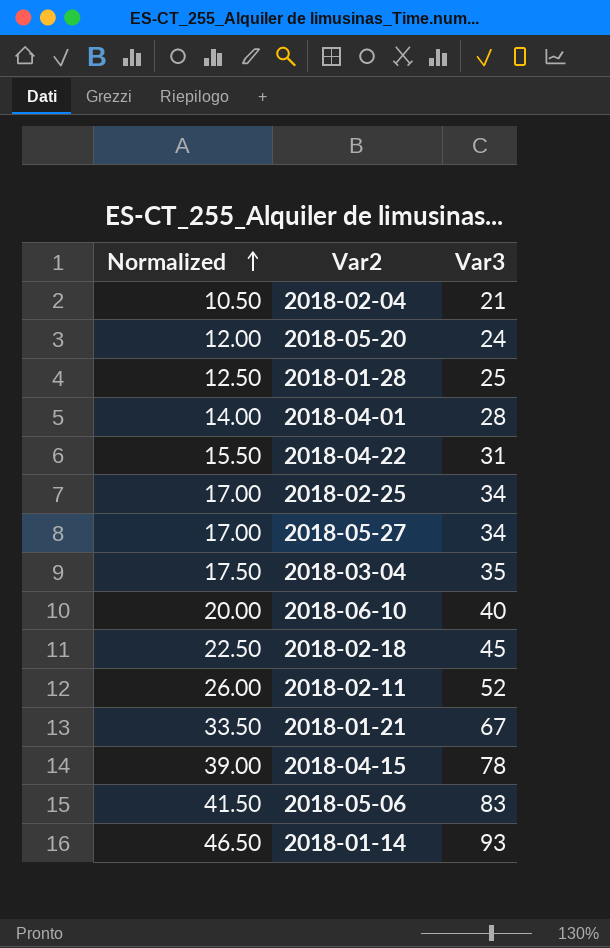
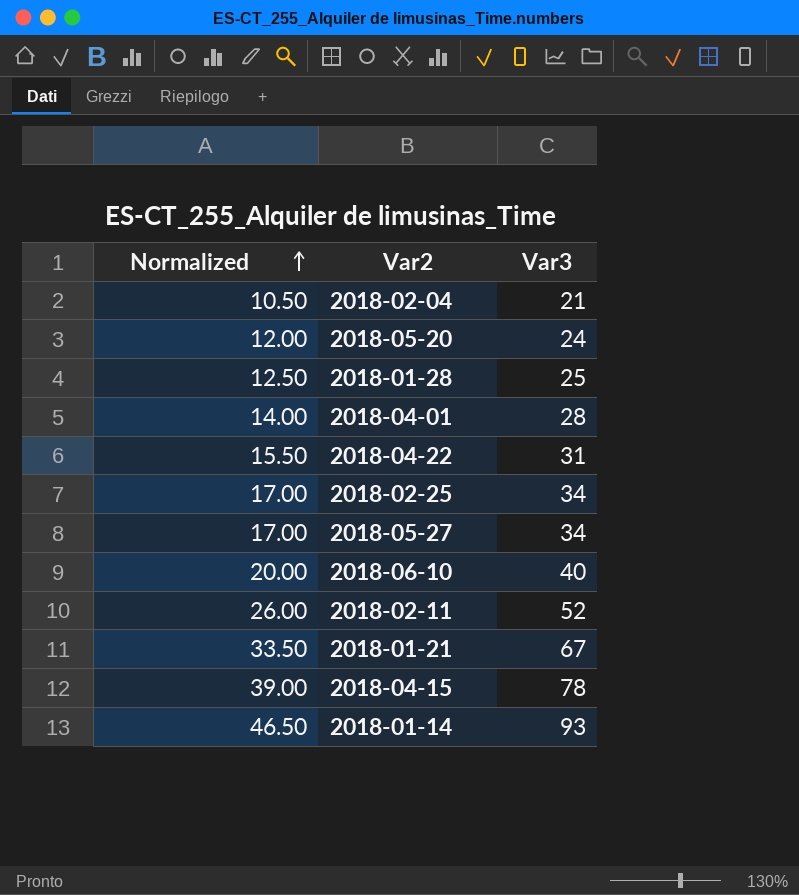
row 2018-03-04: 17.50 | 35 -> none
row 2018-02-18: 22.50 | 45 -> none
row 2018-05-06: 41.50 | 83 -> none

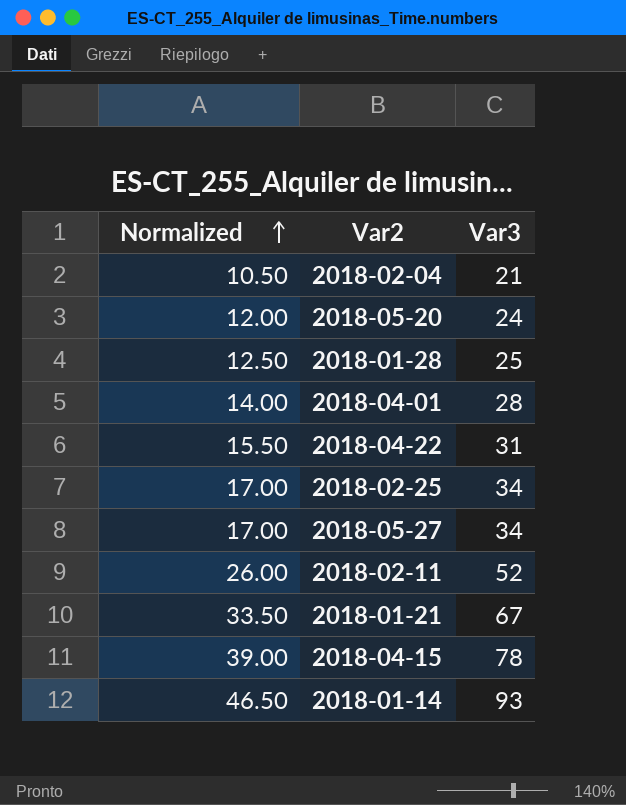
row 2018-06-10: 20.00 | 40 -> none

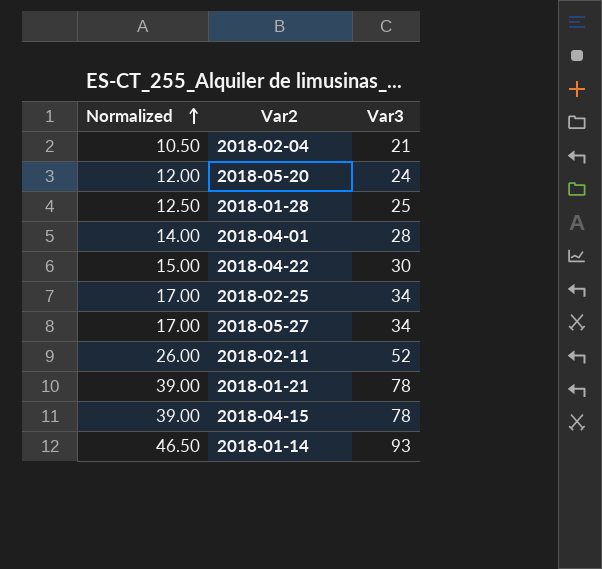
2018-04-22 | Normalized: 15.50 -> 15.00
2018-04-22 | Var3: 31 -> 30
2018-01-21 | Normalized: 33.50 -> 39.00
2018-01-21 | Var3: 67 -> 78

